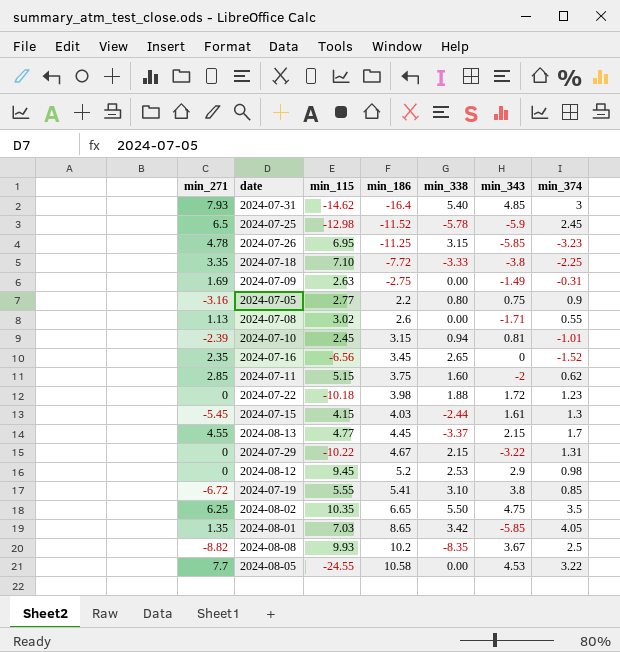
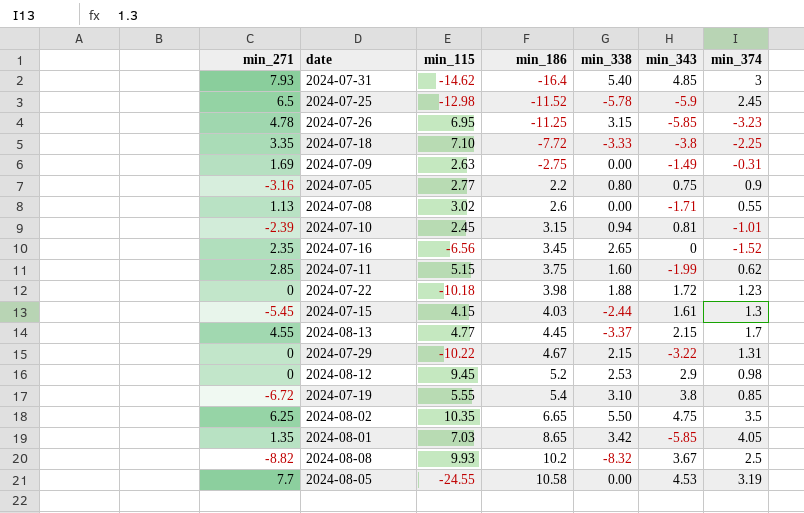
2024-07-11 | min_343: -2 -> -1.99
2024-07-19 | min_186: 5.41 -> 5.4
2024-08-08 | min_338: -8.35 -> -8.32
2024-08-05 | min_374: 3.22 -> 3.19

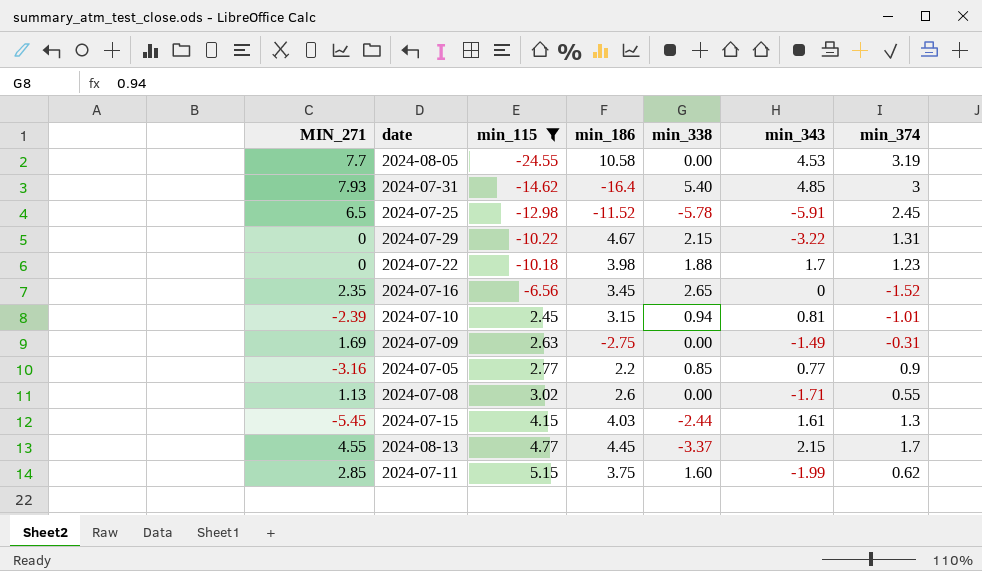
filter: none -> min_115 <= 5.15
row order: min_186 ascending -> min_115 ascending
column name: min_271 -> MIN_271
2024-07-25 | min_343: -5.9 -> -5.91
2024-07-22 | min_343: 1.72 -> 1.7
2024-07-05 | min_338: 0.80 -> 0.85
2024-07-05 | min_343: 0.75 -> 0.77

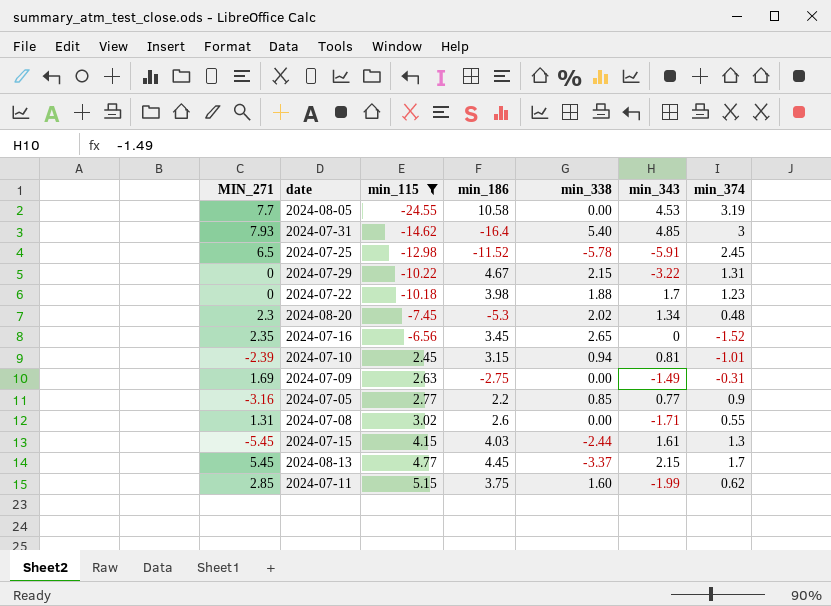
row 2024-08-20: none -> 2.3 | -7.45 | -5.3 | 2.02 | 1.34 | 0.48
2024-07-08 | MIN_271: 1.13 -> 1.31
2024-08-13 | MIN_271: 4.55 -> 5.45

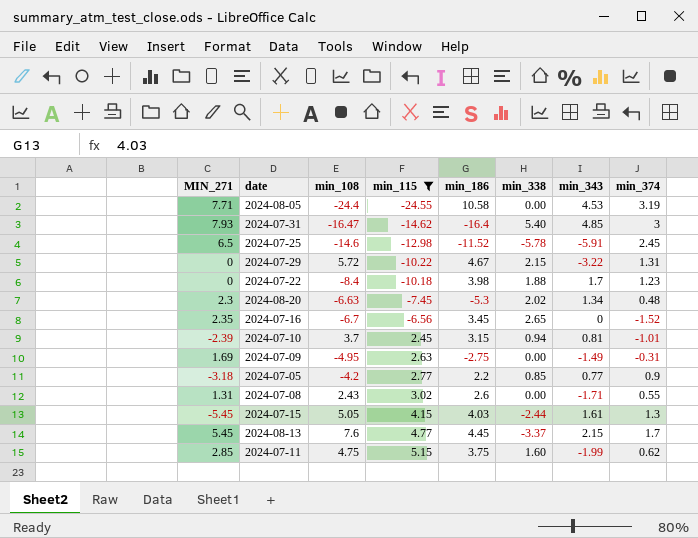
column min_108 | position: none -> 3
2024-08-05 | MIN_271: 7.7 -> 7.71
2024-07-05 | MIN_271: -3.16 -> -3.18

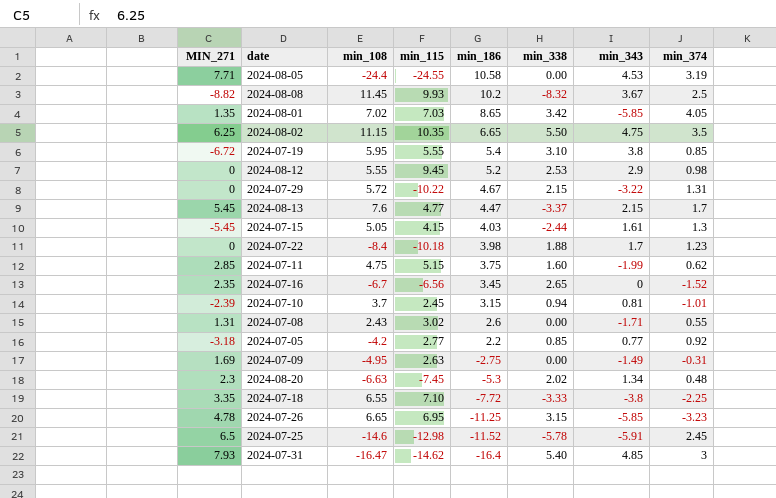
filter: min_115 <= 5.15 -> none
row order: min_115 ascending -> min_186 descending
2024-08-13 | min_186: 4.45 -> 4.47
2024-07-05 | min_374: 0.9 -> 0.92

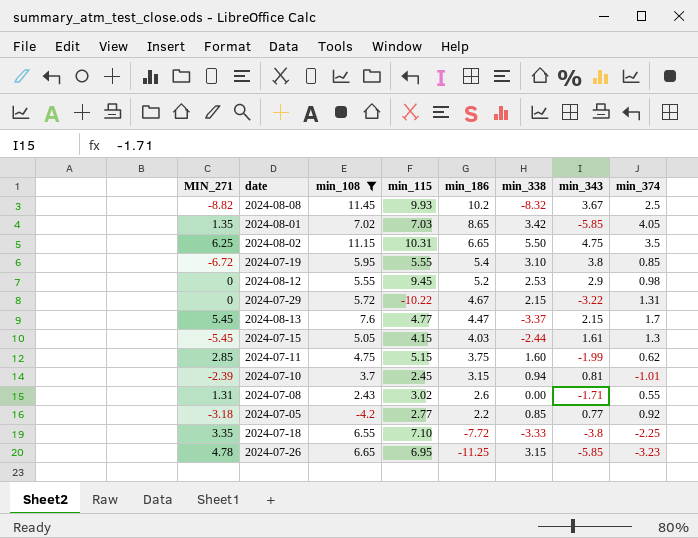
filter: none -> min_108 >= -4.2
2024-08-02 | min_115: 10.35 -> 10.31

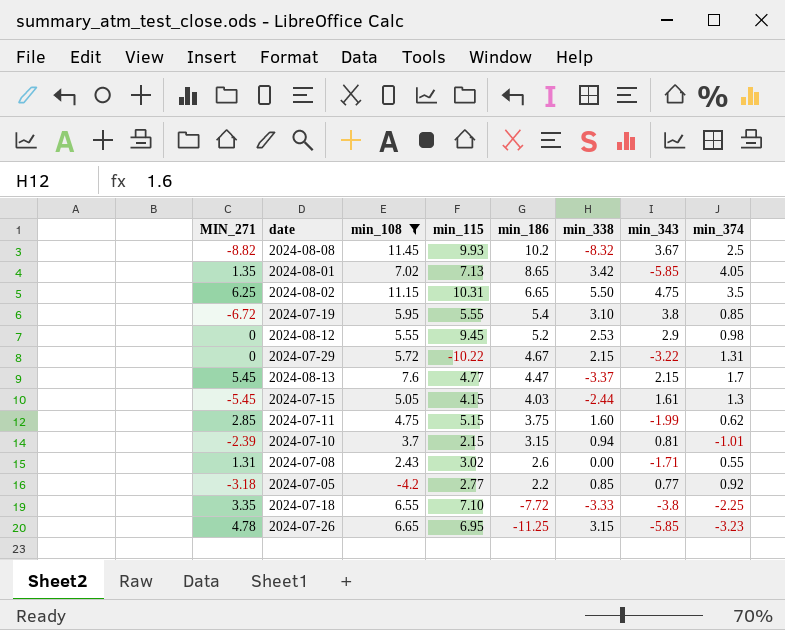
2024-08-01 | min_115: 7.03 -> 7.13
2024-07-10 | min_115: 2.45 -> 2.15

